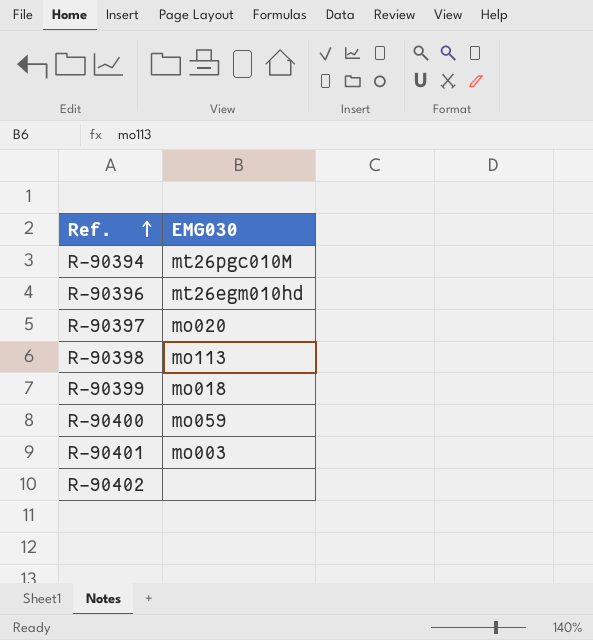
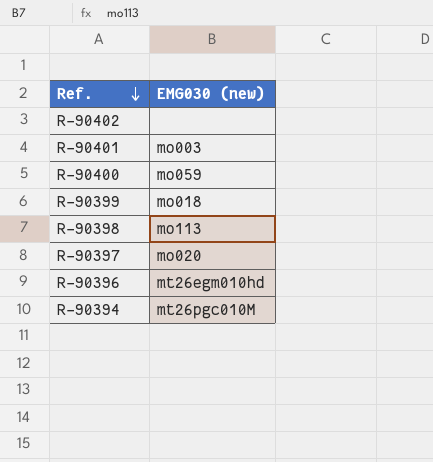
row order: Ref. ascending -> Ref. descending
column name: EMG030 -> EMG030 (new)

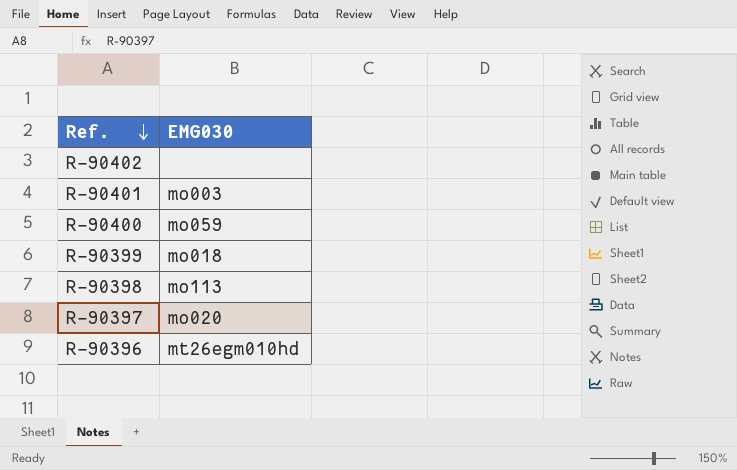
column name: EMG030 (new) -> EMG030
row R-90394: mt26pgc010M -> none

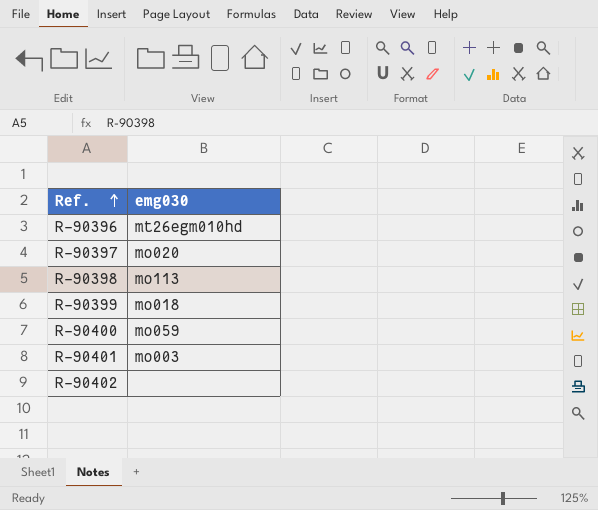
row order: Ref. descending -> Ref. ascending
column name: EMG030 -> emg030

